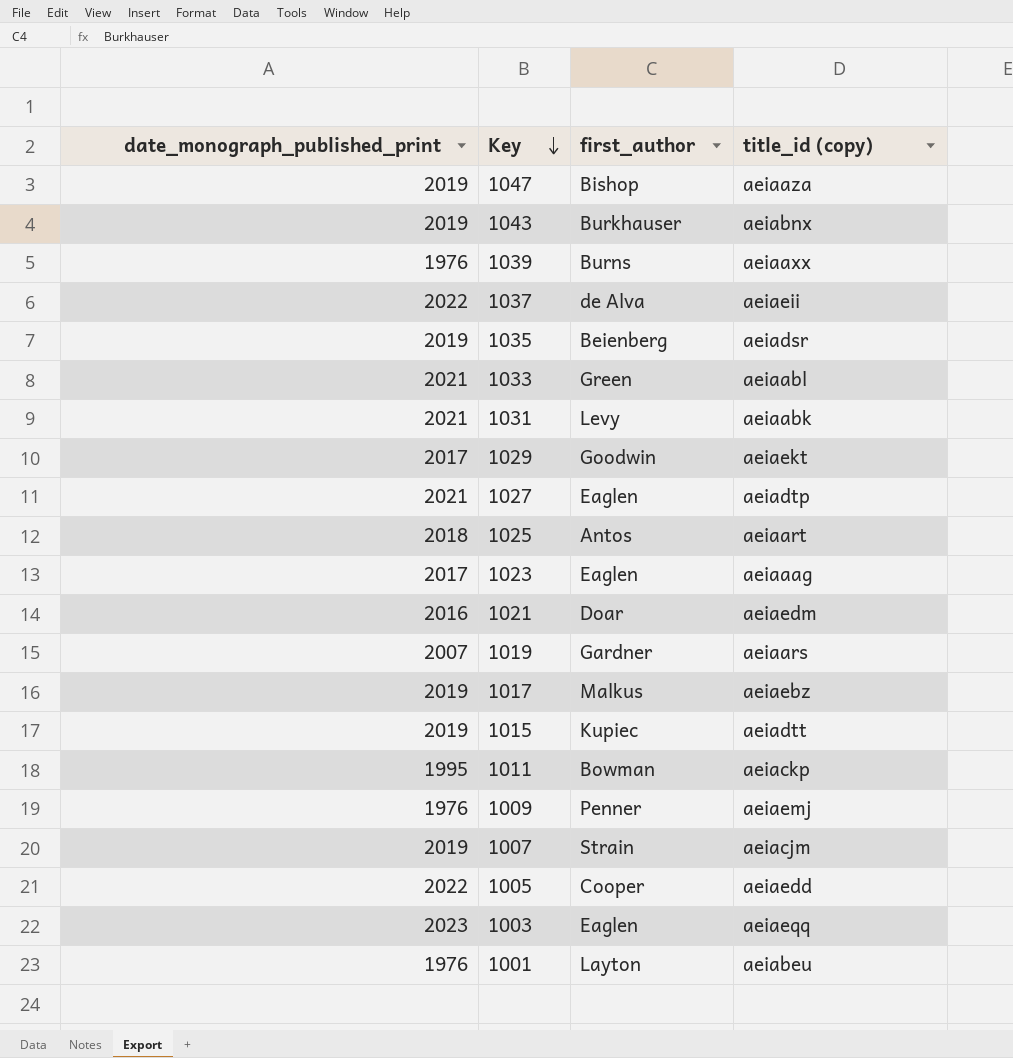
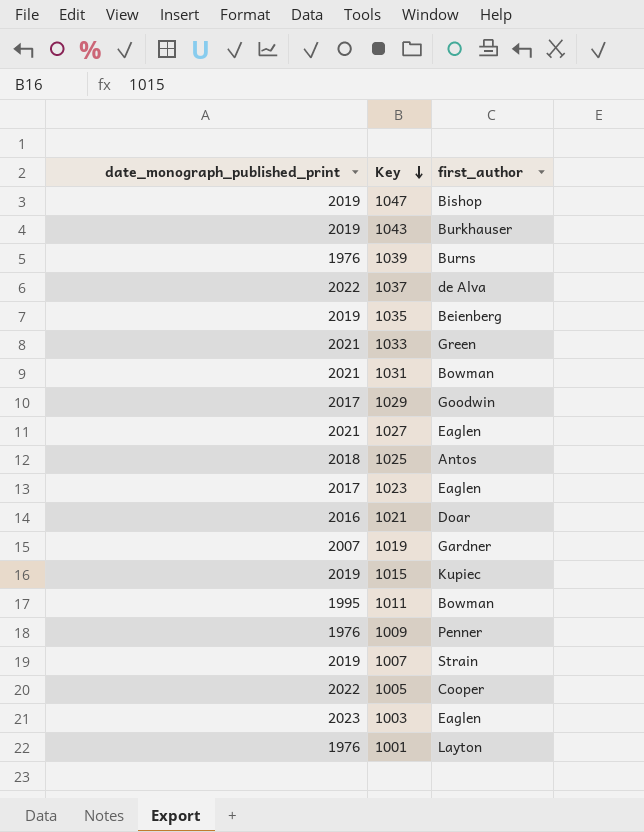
column title_id (copy) | position: 4 -> none
row 1017: 2019 | Malkus | aeiaebz -> none
1031 | first_author: Levy -> Bowman

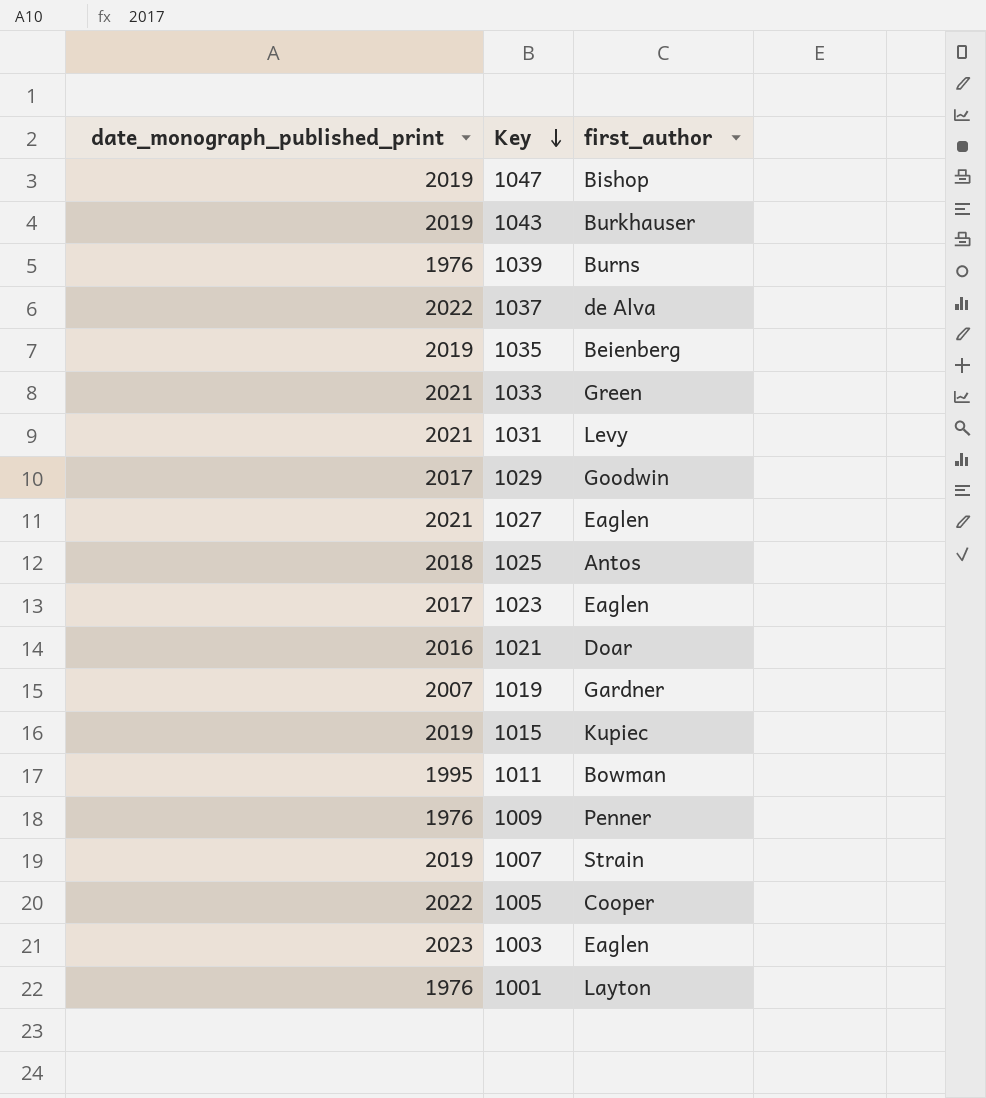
1031 | first_author: Bowman -> Levy

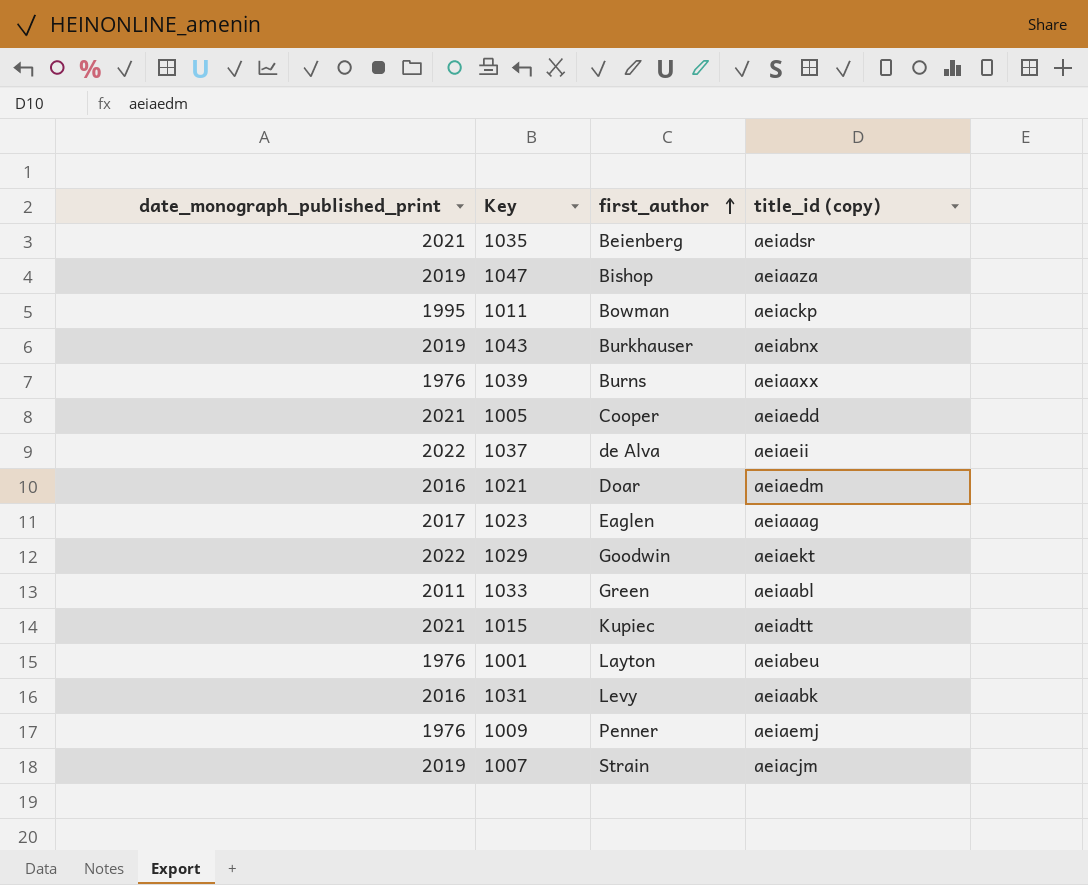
row order: Key descending -> first_author ascending
column title_id (copy) | position: none -> 4
row 1027: 2021 | Eaglen -> none
row 1025: 2018 | Antos -> none
row 1019: 2007 | Gardner -> none
row 1003: 2023 | Eaglen -> none
1035 | date_monograph_published_print: 2019 -> 2021
1005 | date_monograph_published_print: 2022 -> 2021
1029 | date_monograph_published_print: 2017 -> 2022
1033 | date_monograph_published_print: 2021 -> 2011
1015 | date_monograph_published_print: 2019 -> 2021
1031 | date_monograph_published_print: 2021 -> 2016

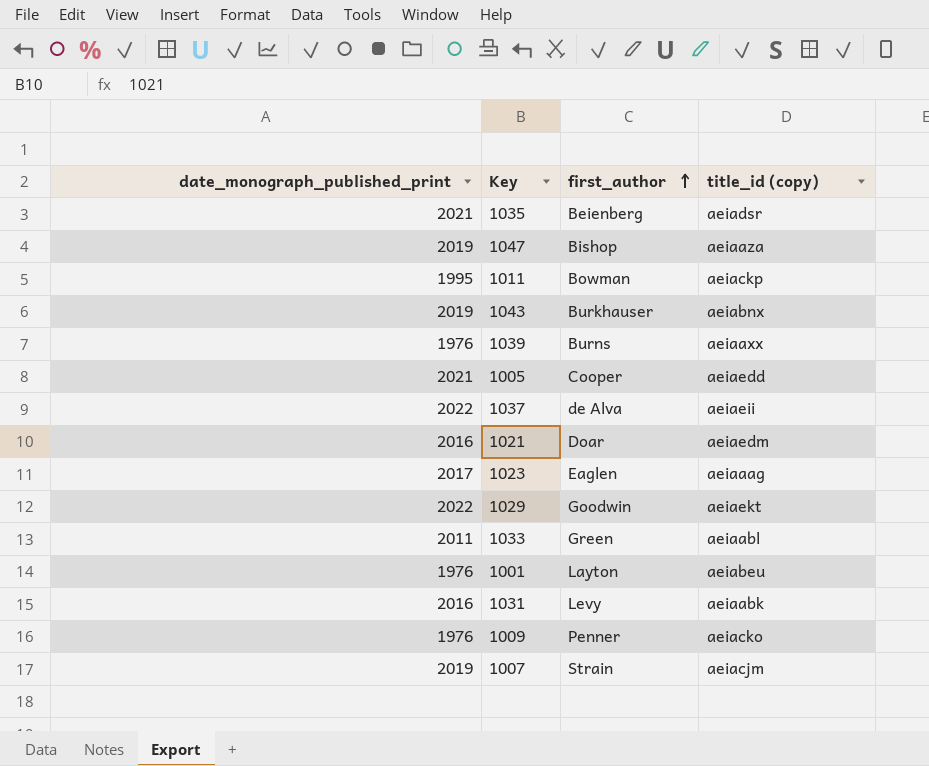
row 1015: 2021 | Kupiec | aeiadtt -> none
1009 | title_id (copy): aeiaemj -> aeiacko

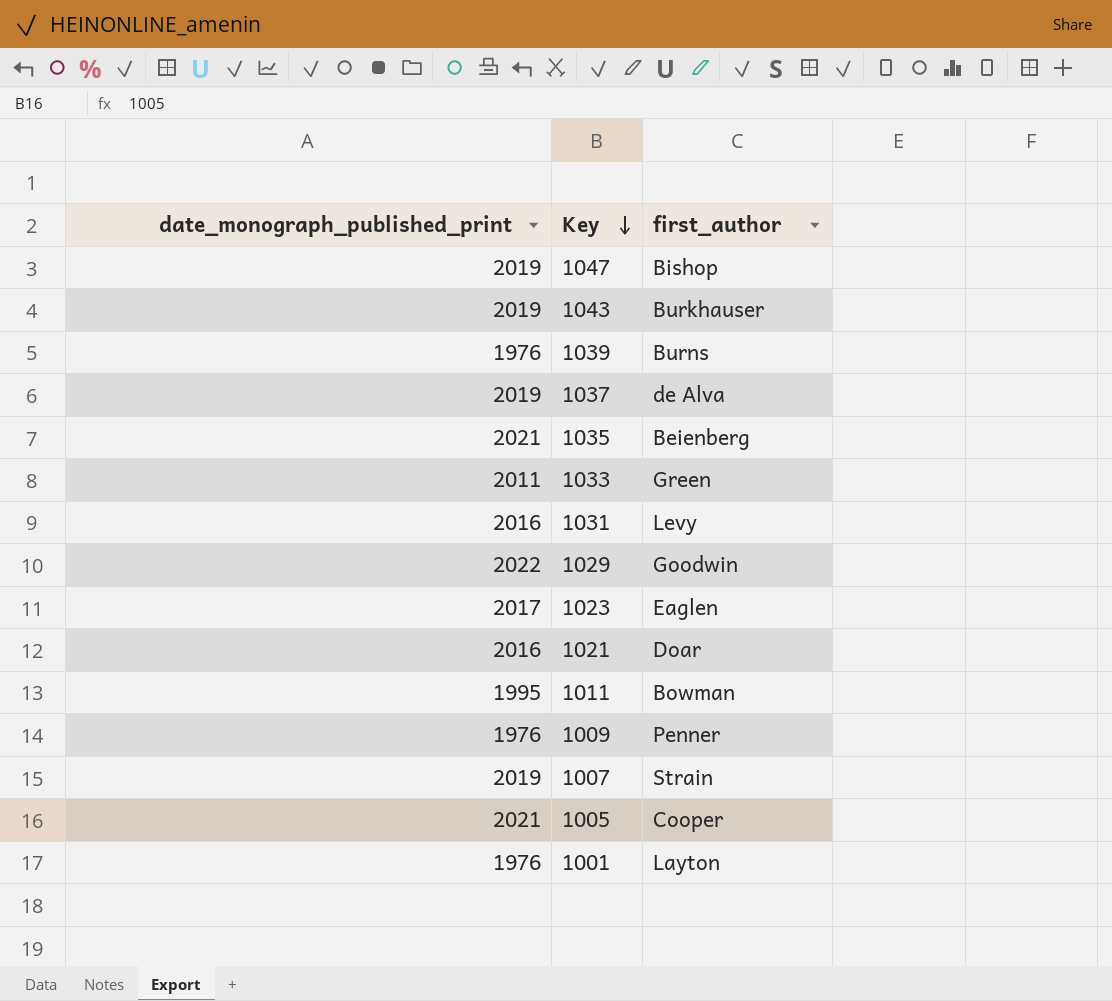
row order: first_author ascending -> Key descending
column title_id (copy) | position: 4 -> none
1037 | date_monograph_published_print: 2022 -> 2019

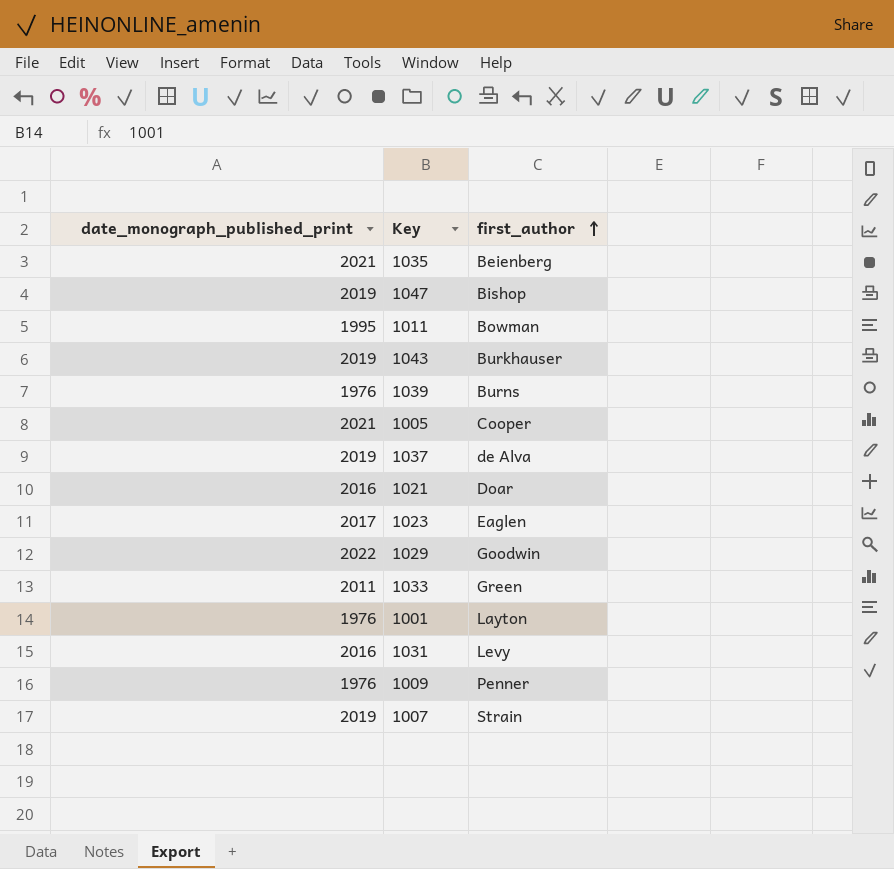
row order: Key descending -> first_author ascending

